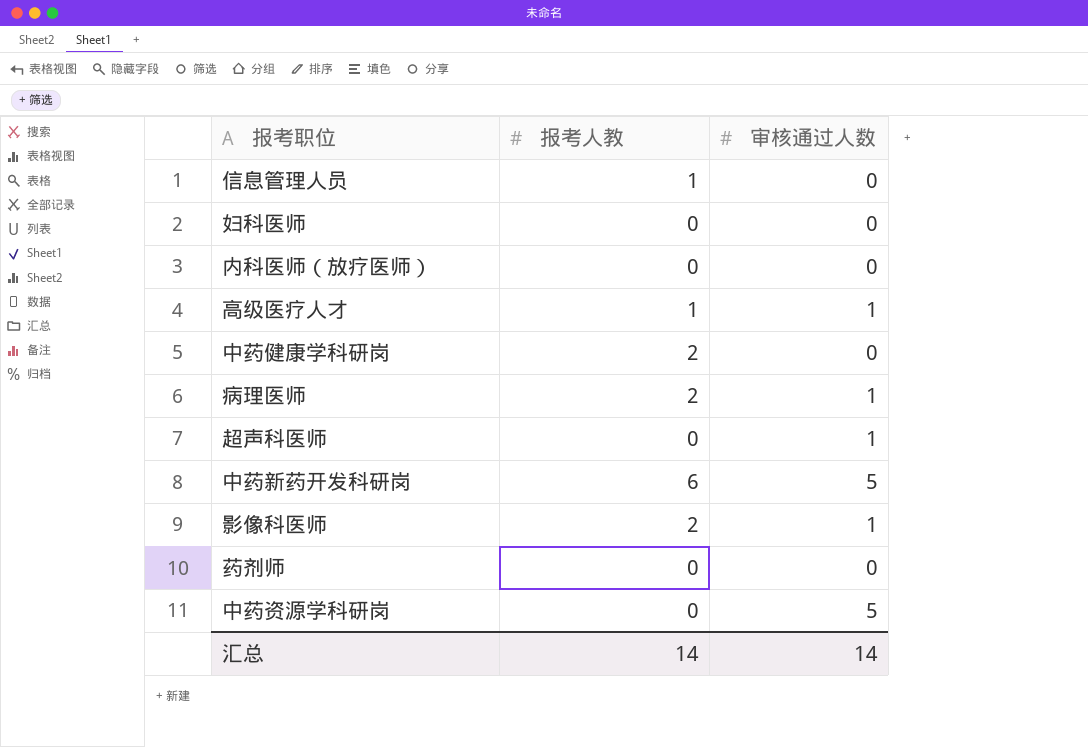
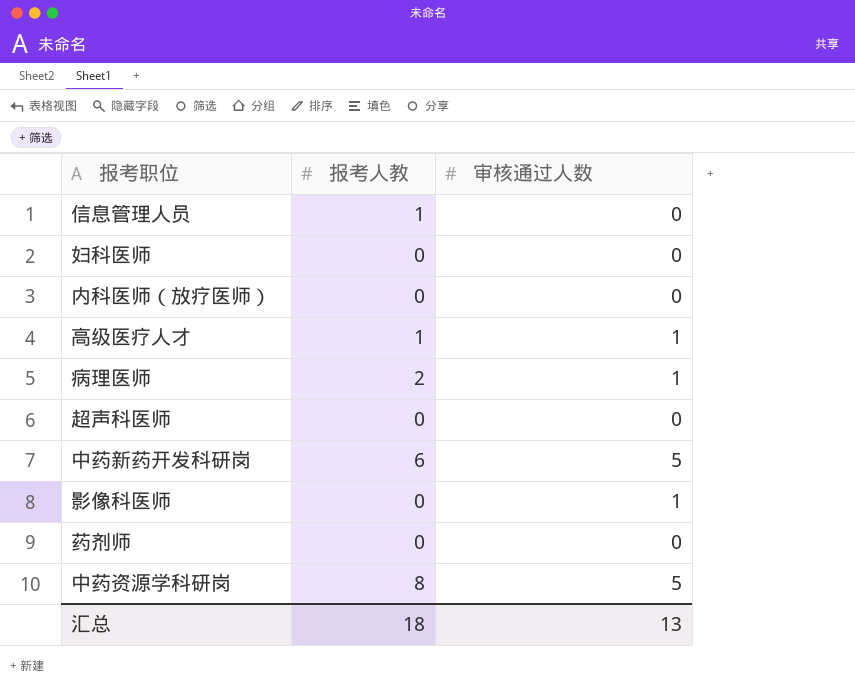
row 中药健康学科研岗: 2 | 0 -> none
超声科医师 | 审核通过人数: 1 -> 0
影像科医师 | 报考人教: 2 -> 0
中药资源学科研岗 | 报考人教: 0 -> 8
汇总 | 报考人教: 14 -> 18
汇总 | 审核通过人数: 14 -> 13

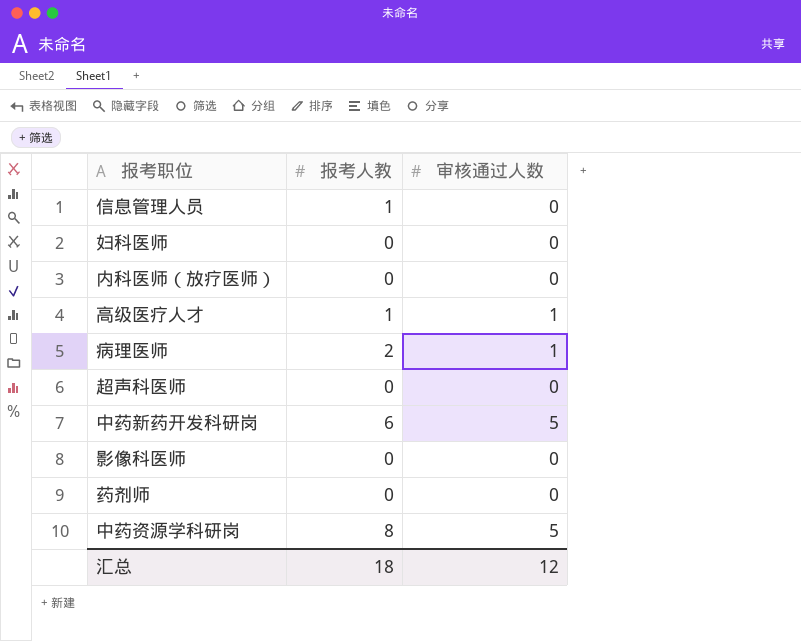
影像科医师 | 审核通过人数: 1 -> 0
汇总 | 审核通过人数: 13 -> 12

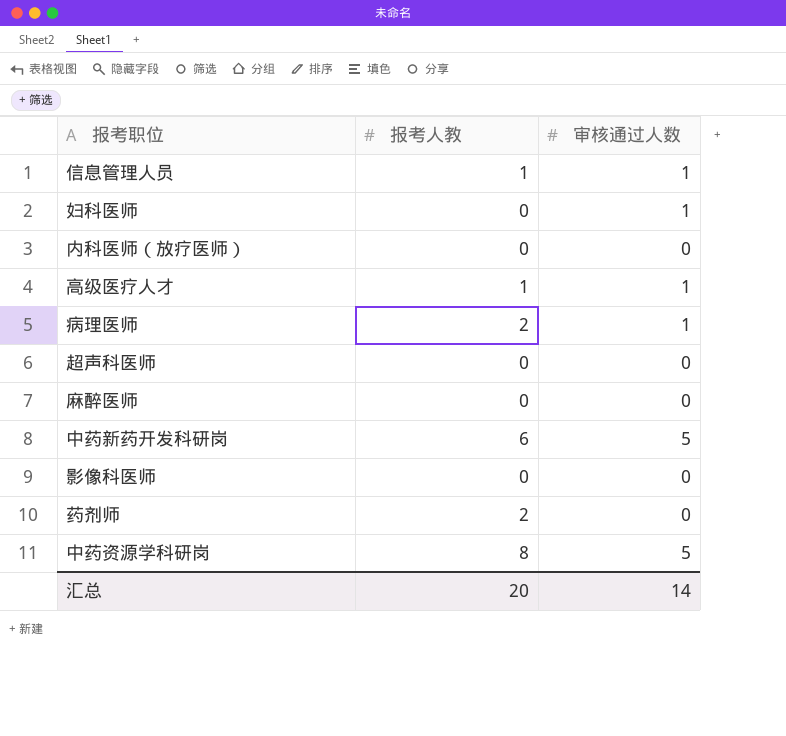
信息管理人员 | 审核通过人数: 0 -> 1
妇科医师 | 审核通过人数: 0 -> 1
row 麻醉医师: none -> 0 | 0
药剂师 | 报考人教: 0 -> 2
汇总 | 报考人教: 18 -> 20
汇总 | 审核通过人数: 12 -> 14

